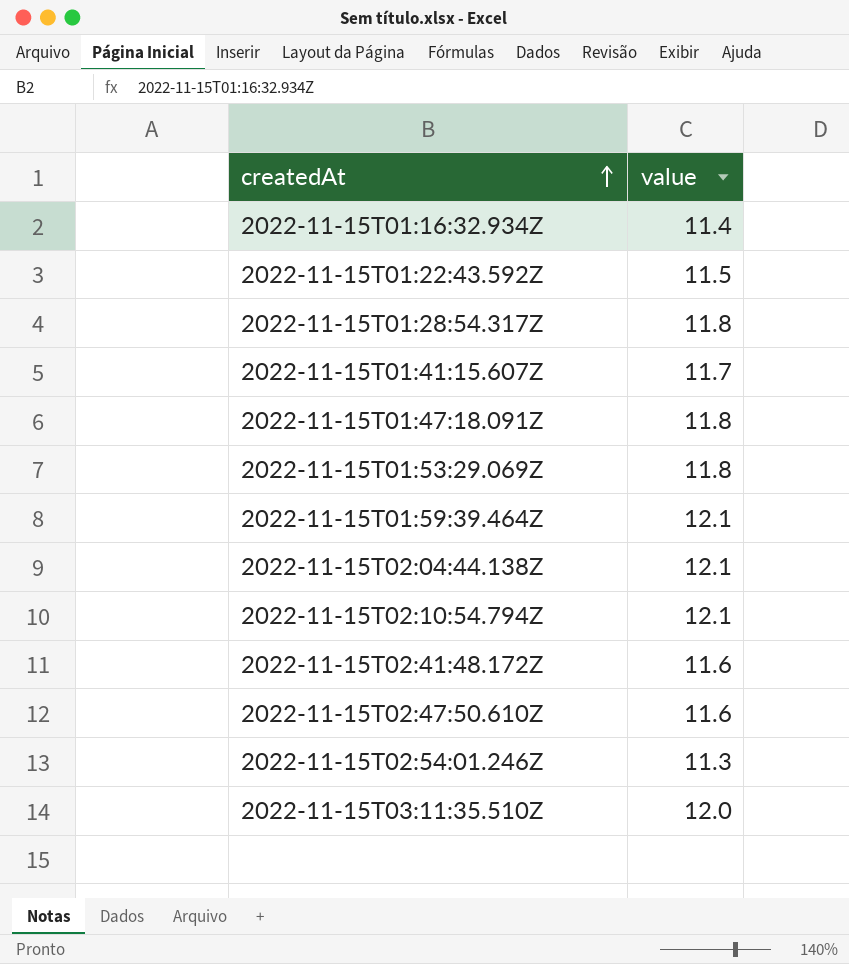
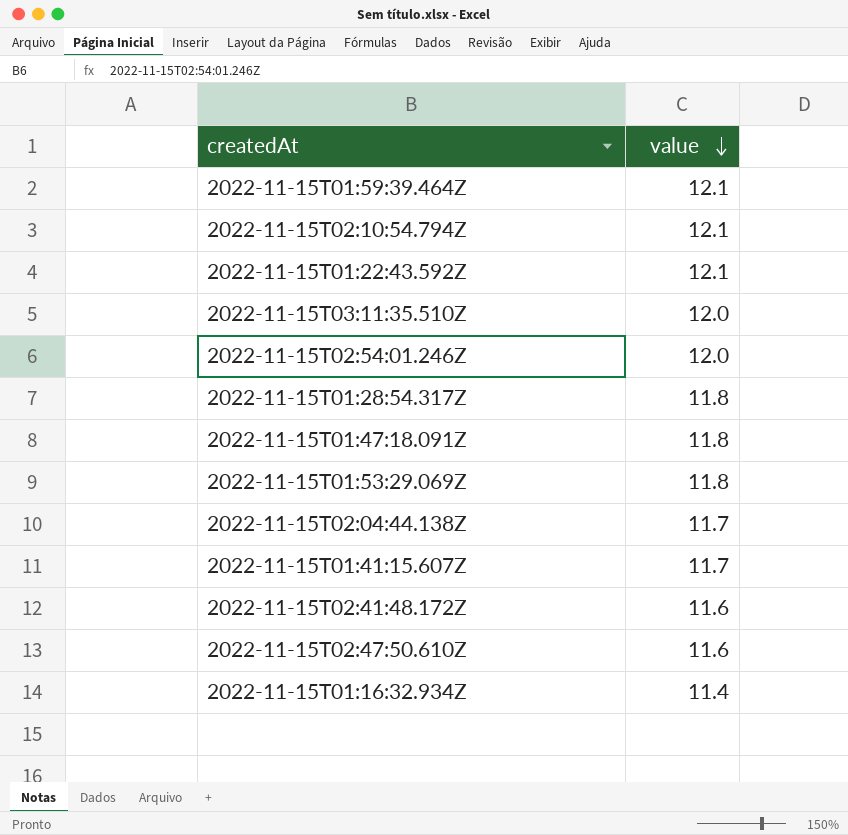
row order: createdAt ascending -> value descending
2022-11-15T01:22:43.592Z | value: 11.5 -> 12.1
2022-11-15T02:54:01.246Z | value: 11.3 -> 12.0
2022-11-15T02:04:44.138Z | value: 12.1 -> 11.7

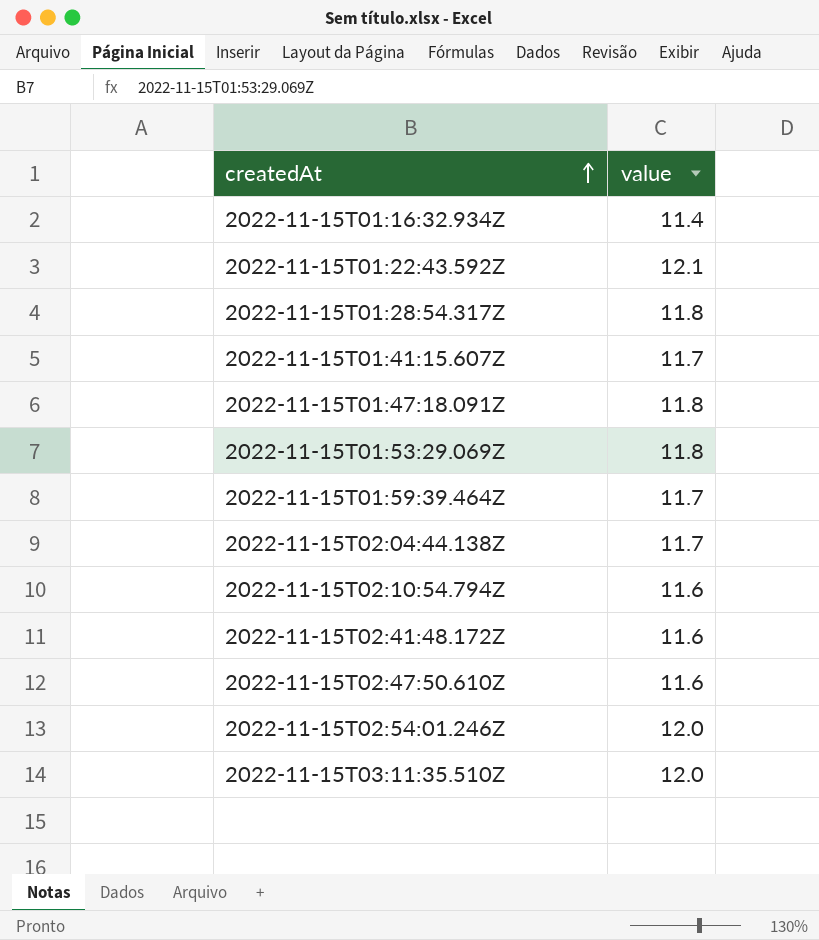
row order: value descending -> createdAt ascending
2022-11-15T01:59:39.464Z | value: 12.1 -> 11.7
2022-11-15T02:10:54.794Z | value: 12.1 -> 11.6

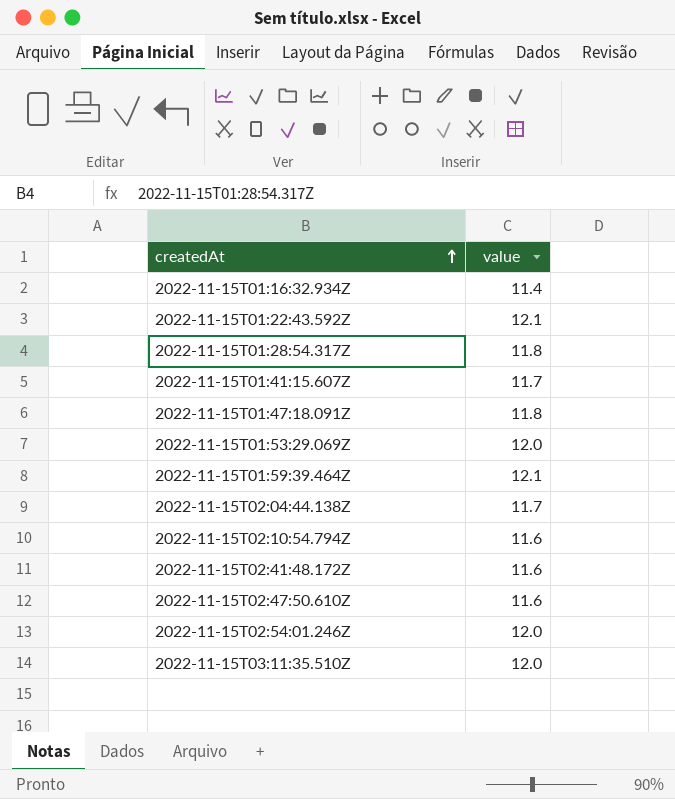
2022-11-15T01:53:29.069Z | value: 11.8 -> 12.0
2022-11-15T01:59:39.464Z | value: 11.7 -> 12.1

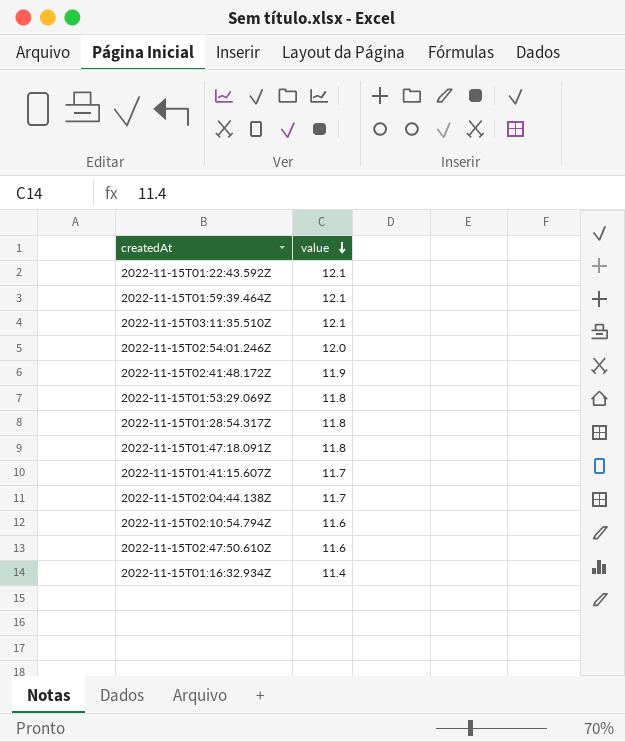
row order: createdAt ascending -> value descending
2022-11-15T03:11:35.510Z | value: 12.0 -> 12.1
2022-11-15T02:41:48.172Z | value: 11.6 -> 11.9
2022-11-15T01:53:29.069Z | value: 12.0 -> 11.8

